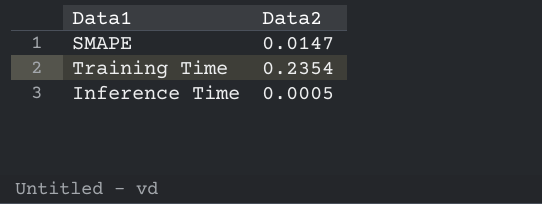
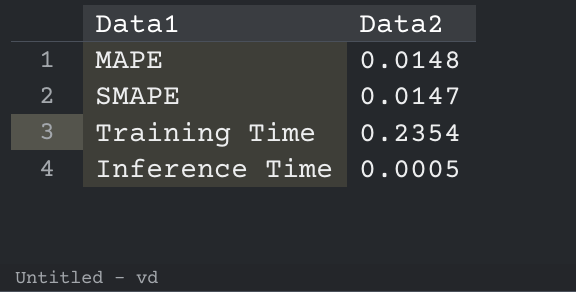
row MAPE: none -> 0.0148

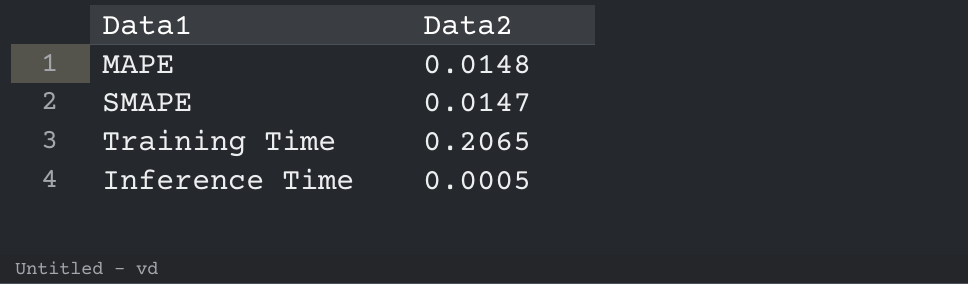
Training Time | Data2: 0.2354 -> 0.2065

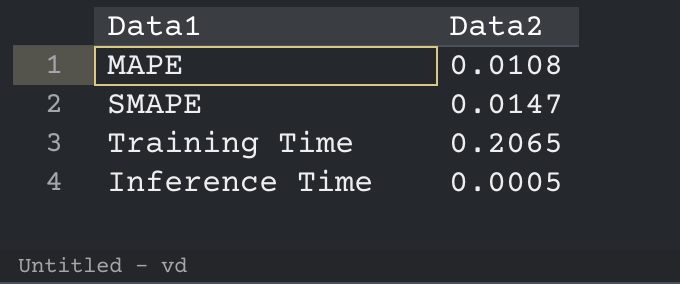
MAPE | Data2: 0.0148 -> 0.0108

